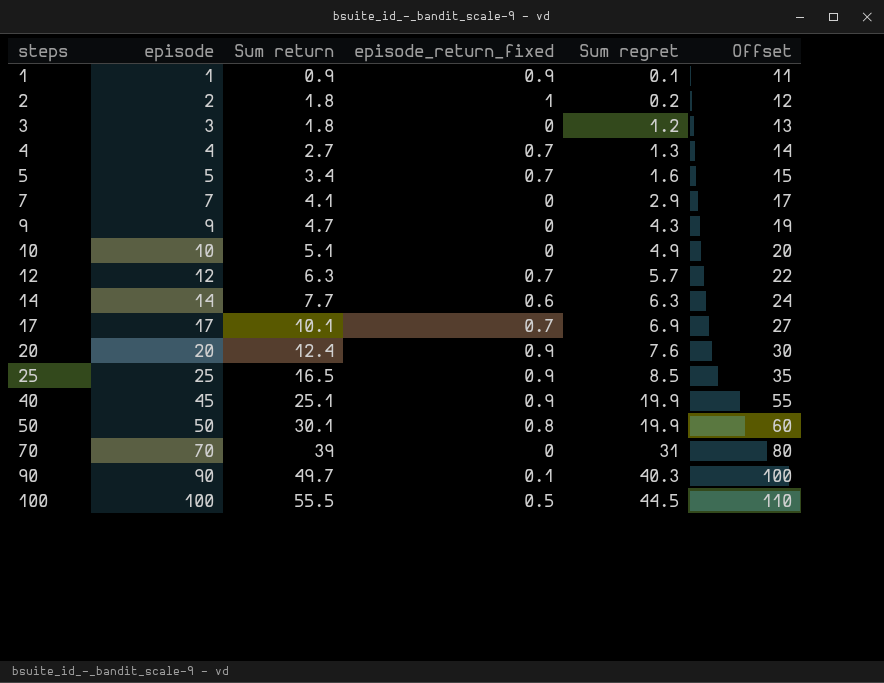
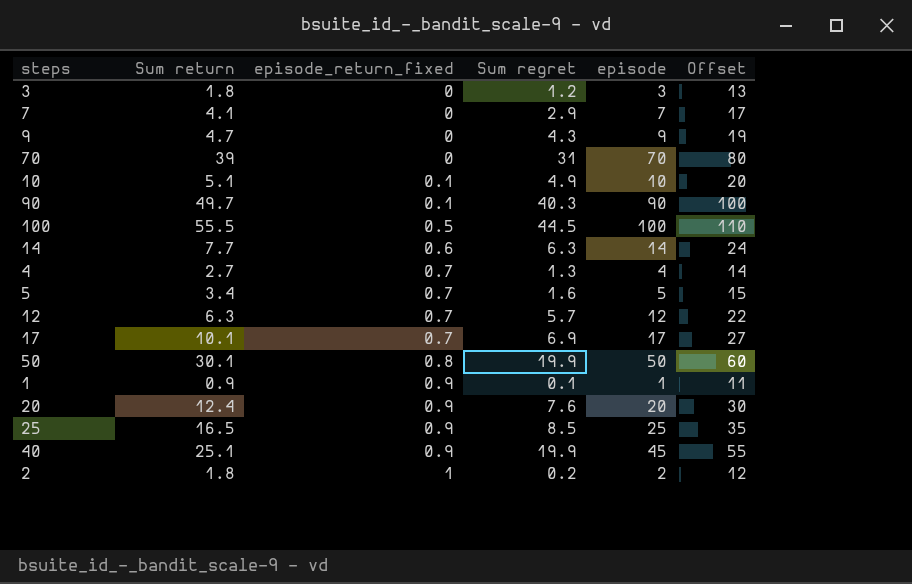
row order: steps ascending -> episode_return_fixed ascending
column episode | position: 2 -> 5
10 | episode_return_fixed: 0 -> 0.1

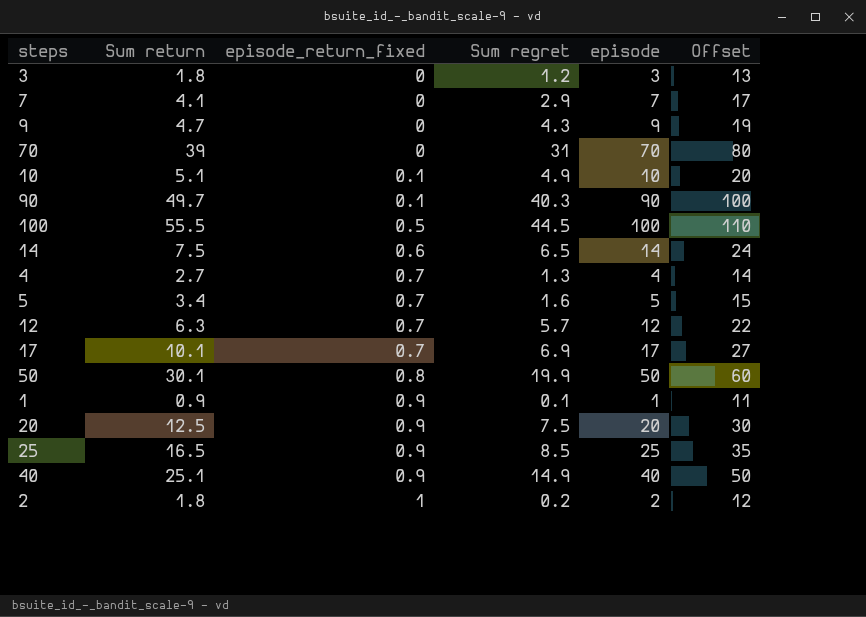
14 | Sum return: 7.7 -> 7.5
14 | Sum regret: 6.3 -> 6.5
20 | Sum return: 12.4 -> 12.5
20 | Sum regret: 7.6 -> 7.5
40 | Sum regret: 19.9 -> 14.9
40 | episode: 45 -> 40
40 | Offset: 55 -> 50

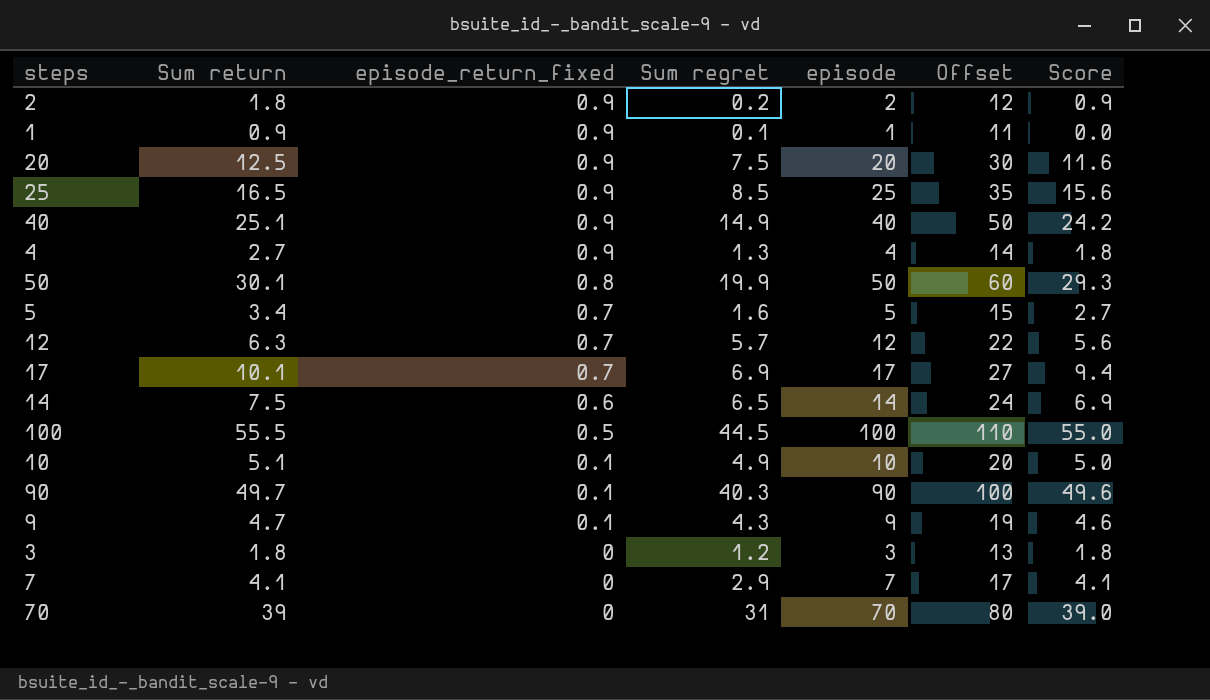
row order: episode_return_fixed ascending -> episode_return_fixed descending
column Score | formula: none -> [Sum return] - [episode_return_fixed]
2 | episode_return_fixed: 1 -> 0.9
4 | episode_return_fixed: 0.7 -> 0.9
9 | episode_return_fixed: 0 -> 0.1

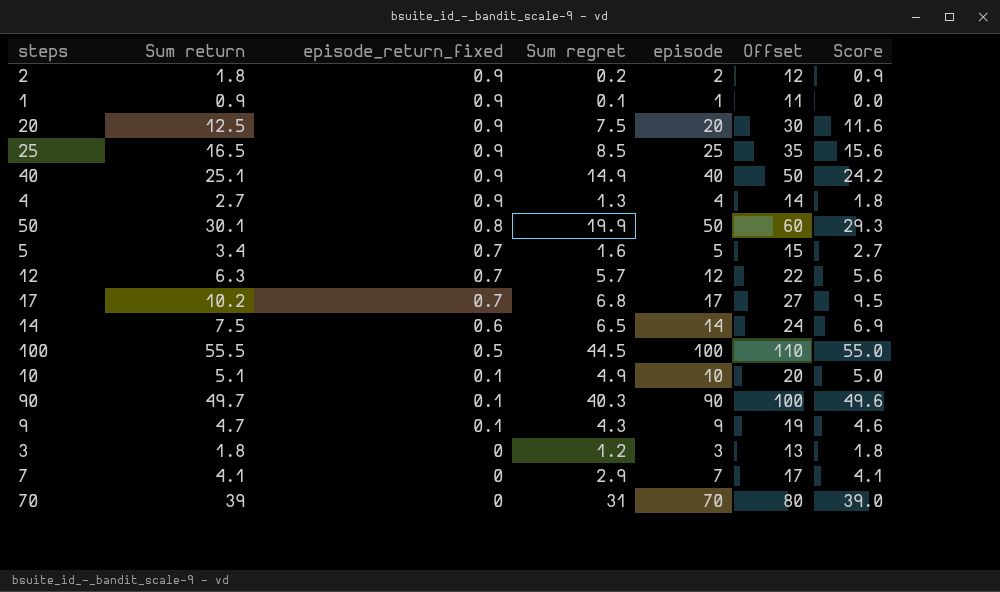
17 | Sum return: 10.1 -> 10.2
17 | Sum regret: 6.9 -> 6.8
17 | Score: 9.4 -> 9.5

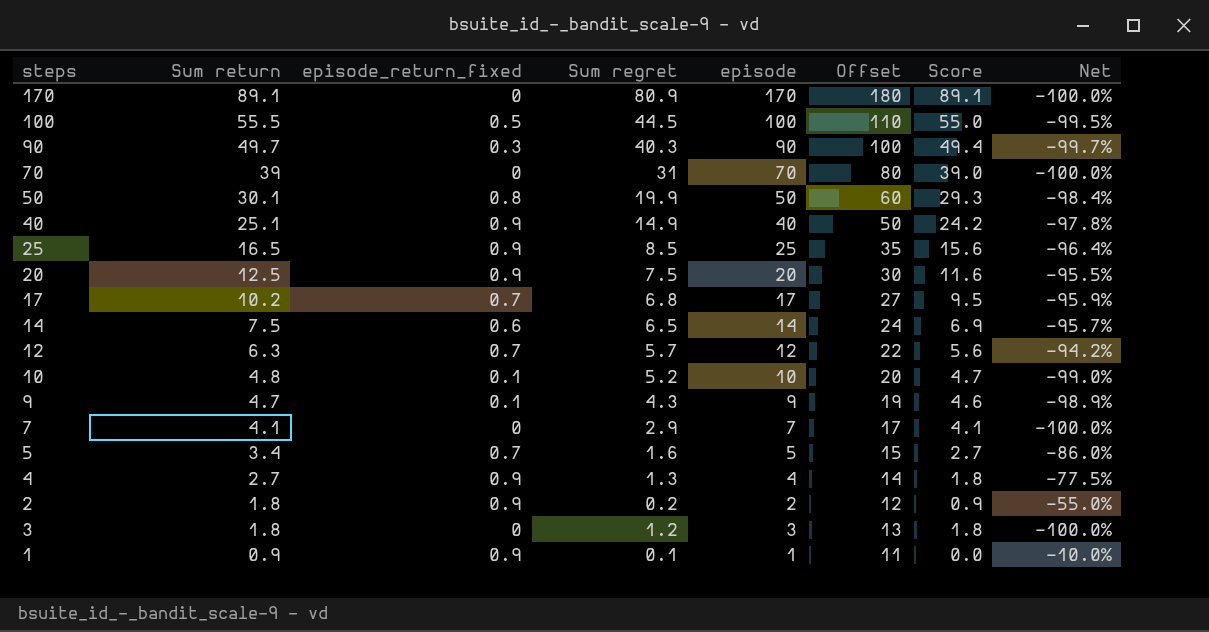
row order: episode_return_fixed descending -> Sum return descending
column Net | formula: none -> ([episode_return_fixed] - [episode]) / [episode]
row 170: none -> 89.1 | 0 | 80.9 | 170 | 180 | 89.1 | -100.0%
90 | episode_return_fixed: 0.1 -> 0.3
90 | Score: 49.6 -> 49.4
10 | Sum return: 5.1 -> 4.8
10 | Sum regret: 4.9 -> 5.2
10 | Score: 5.0 -> 4.7

